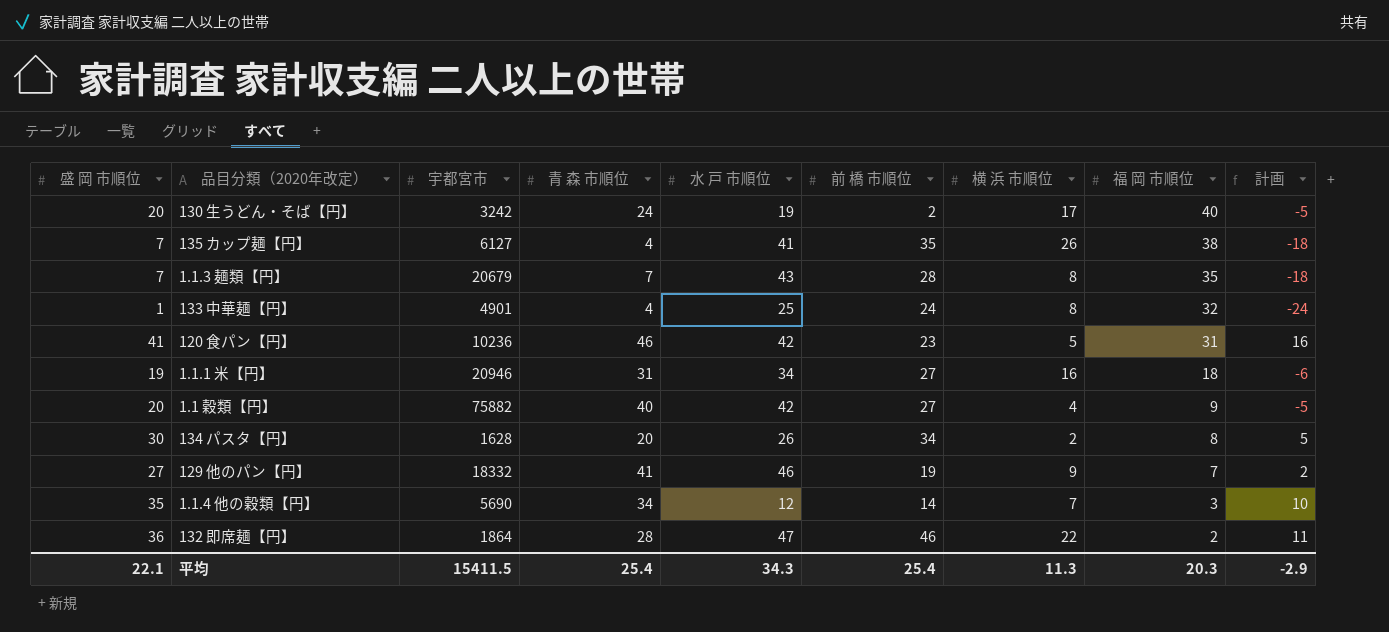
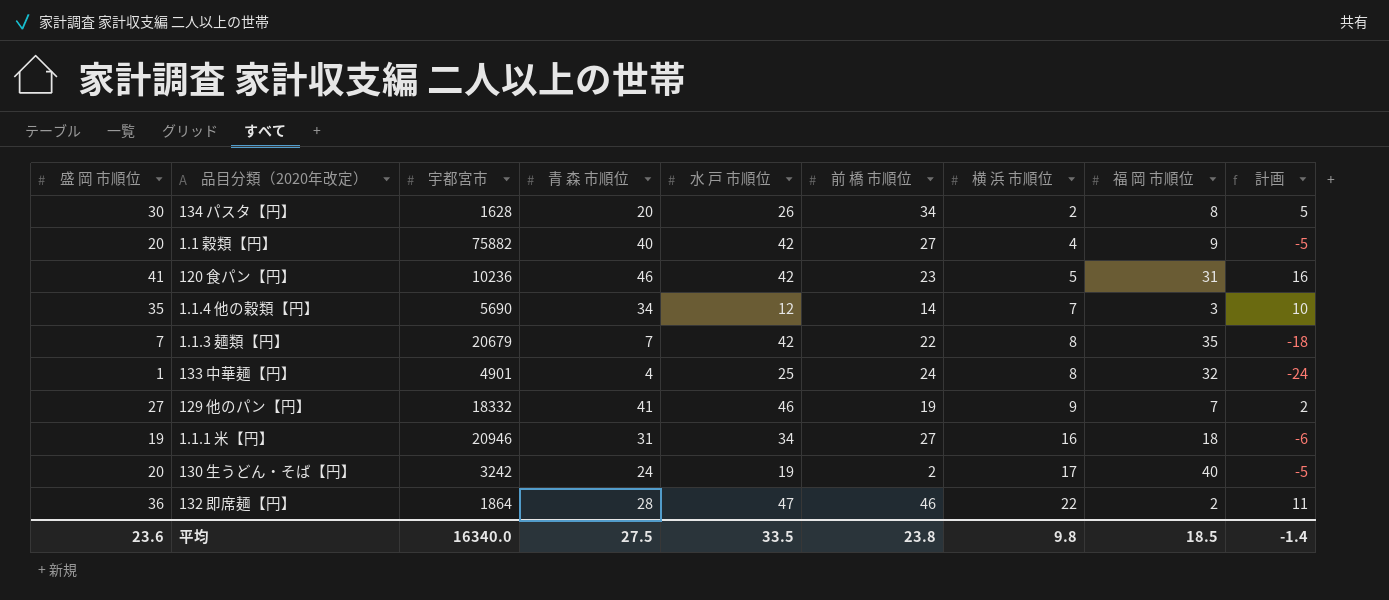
row order: 福 岡 市順位 descending -> 横 浜 市順位 ascending
row 135 カップ麺【円】: 7 | 6127 | 4 | 41 | 35 | 26 | 38 | -18 -> none
1.1.3 麺類【円】 | 水 戸 市順位: 43 -> 42
1.1.3 麺類【円】 | 前 橋 市順位: 28 -> 22
平均 | 盛 岡 市順位: 22.1 -> 23.6
平均 | 宇都宮市: 15411.5 -> 16340.0
平均 | 青 森 市順位: 25.4 -> 27.5
平均 | 水 戸 市順位: 34.3 -> 33.5
平均 | 前 橋 市順位: 25.4 -> 23.8
平均 | 横 浜 市順位: 11.3 -> 9.8
平均 | 福 岡 市順位: 20.3 -> 18.5
平均 | 計画: -2.9 -> -1.4

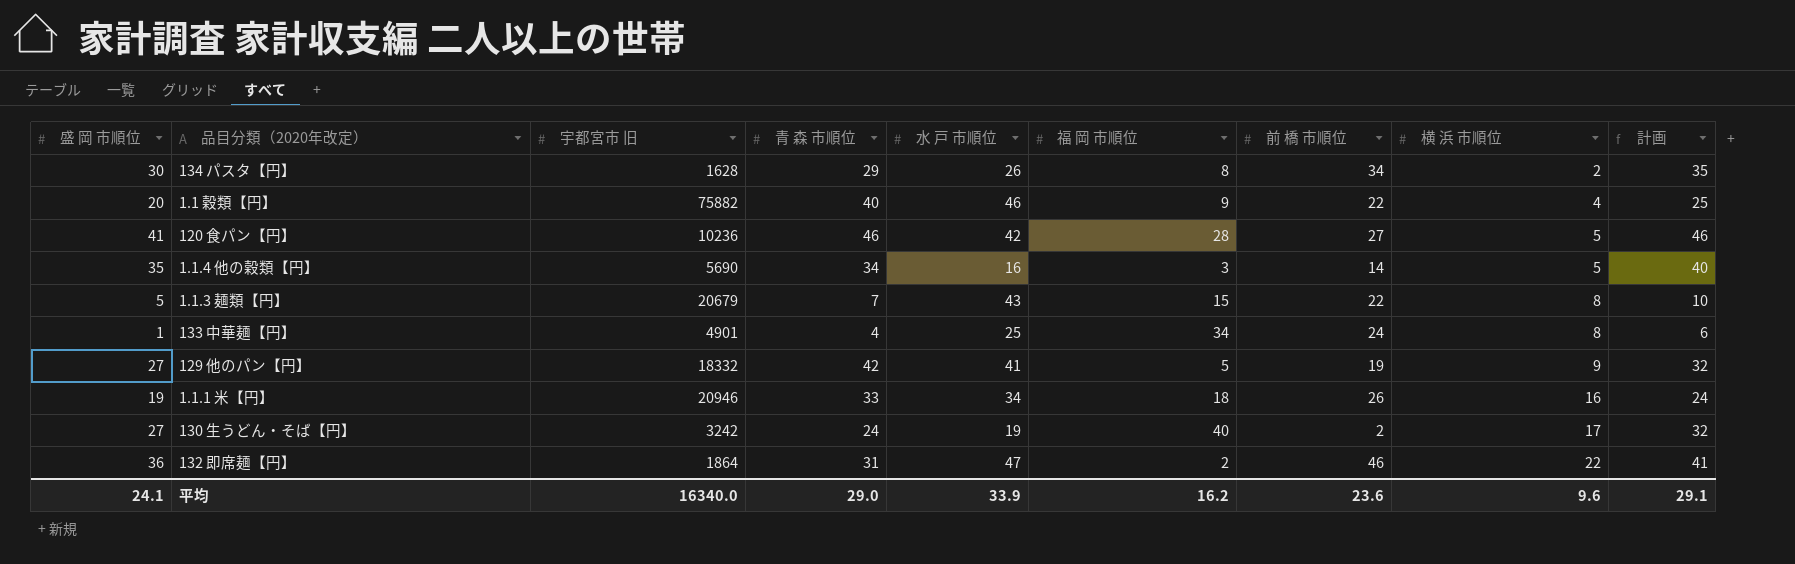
column name: 宇都宮市 -> 宇都宮市 旧
column 福 岡 市順位 | position: 8 -> 6
column 計画 | formula: [盛 岡 市順位] - 25 -> [盛 岡 市順位] + 5
134 パスタ【円】 | 青 森 市順位: 20 -> 29
1.1 穀類【円】 | 水 戸 市順位: 42 -> 46
1.1 穀類【円】 | 前 橋 市順位: 27 -> 22
120 食パン【円】 | 福 岡 市順位: 31 -> 28
120 食パン【円】 | 前 橋 市順位: 23 -> 27
1.1.4 他の穀類【円】 | 水 戸 市順位: 12 -> 16
1.1.4 他の穀類【円】 | 横 浜 市順位: 7 -> 5
1.1.3 麺類【円】 | 盛 岡 市順位: 7 -> 5
1.1.3 麺類【円】 | 水 戸 市順位: 42 -> 43
1.1.3 麺類【円】 | 福 岡 市順位: 35 -> 15
133 中華麺【円】 | 福 岡 市順位: 32 -> 34
129 他のパン【円】 | 青 森 市順位: 41 -> 42
129 他のパン【円】 | 水 戸 市順位: 46 -> 41
129 他のパン【円】 | 福 岡 市順位: 7 -> 5
1.1.1 米【円】 | 青 森 市順位: 31 -> 33
1.1.1 米【円】 | 前 橋 市順位: 27 -> 26
130 生うどん・そば【円】 | 盛 岡 市順位: 20 -> 27
132 即席麺【円】 | 青 森 市順位: 28 -> 31
平均 | 盛 岡 市順位: 23.6 -> 24.1
平均 | 青 森 市順位: 27.5 -> 29.0
平均 | 水 戸 市順位: 33.5 -> 33.9
平均 | 福 岡 市順位: 18.5 -> 16.2
平均 | 前 橋 市順位: 23.8 -> 23.6
平均 | 横 浜 市順位: 9.8 -> 9.6
平均 | 計画: -1.4 -> 29.1

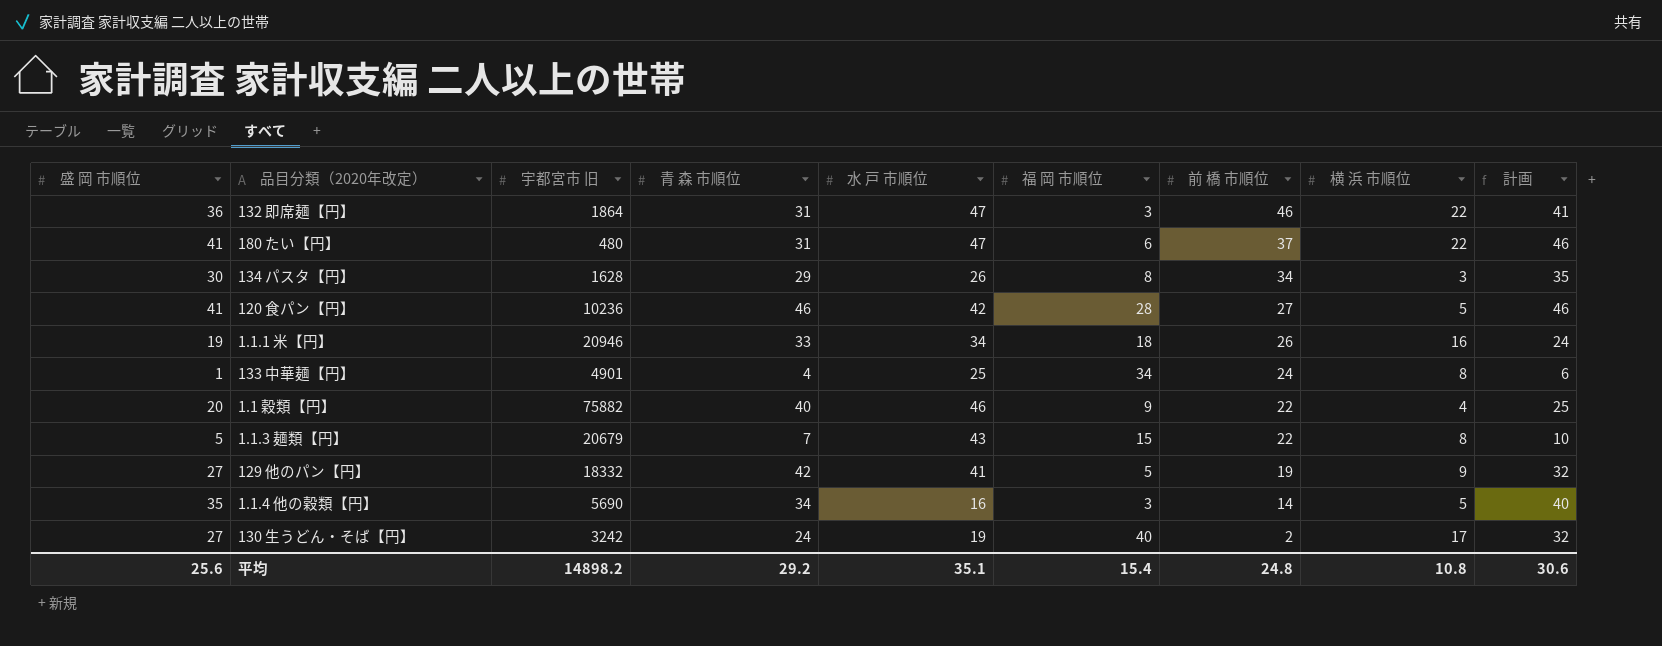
row order: 横 浜 市順位 ascending -> 前 橋 市順位 descending
132 即席麺【円】 | 福 岡 市順位: 2 -> 3
row 180 たい【円】: none -> 41 | 480 | 31 | 47 | 6 | 37 | 22 | 46
134 パスタ【円】 | 横 浜 市順位: 2 -> 3
平均 | 盛 岡 市順位: 24.1 -> 25.6
平均 | 宇都宮市 旧: 16340.0 -> 14898.2
平均 | 青 森 市順位: 29.0 -> 29.2
平均 | 水 戸 市順位: 33.9 -> 35.1
平均 | 福 岡 市順位: 16.2 -> 15.4
平均 | 前 橋 市順位: 23.6 -> 24.8
平均 | 横 浜 市順位: 9.6 -> 10.8
平均 | 計画: 29.1 -> 30.6

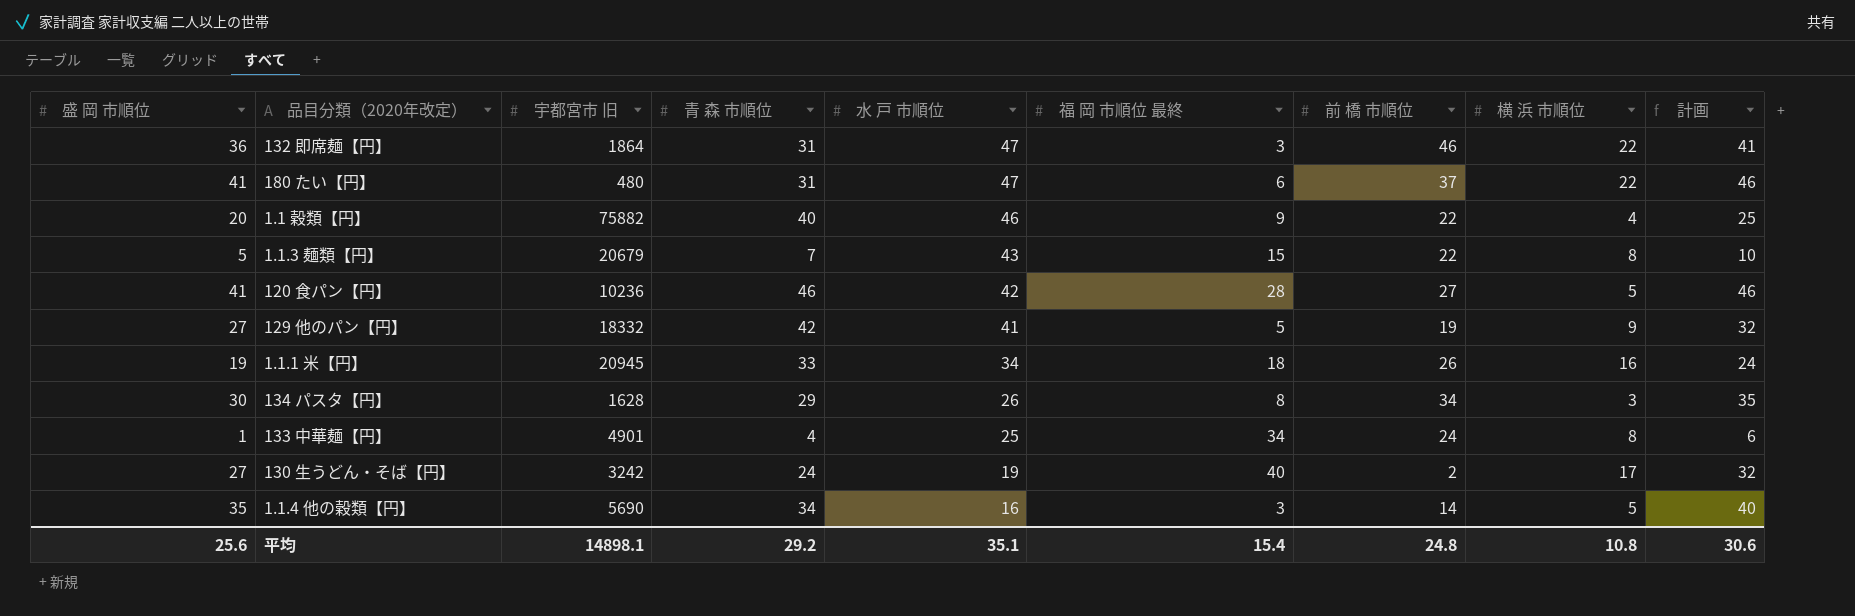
row order: 前 橋 市順位 descending -> 水 戸 市順位 descending
column name: 福 岡 市順位 -> 福 岡 市順位 最終
1.1.1 米【円】 | 宇都宮市 旧: 20946 -> 20945
平均 | 宇都宮市 旧: 14898.2 -> 14898.1

